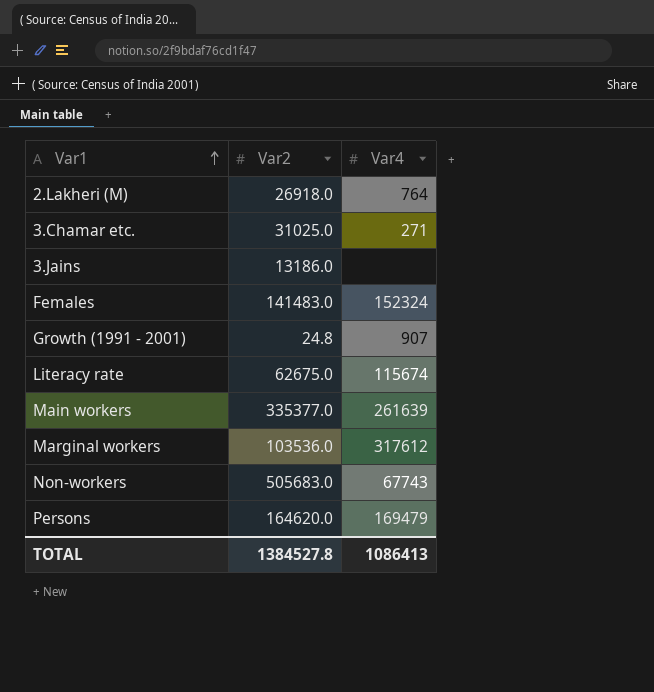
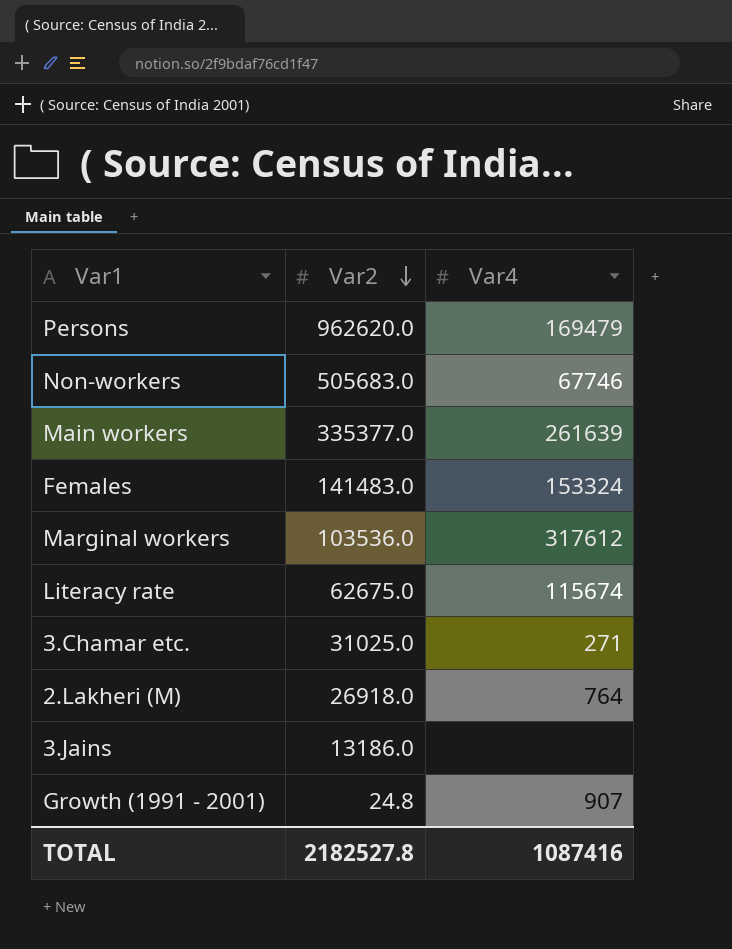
row order: Var1 ascending -> Var2 descending
Persons | Var2: 164620.0 -> 962620.0
Non-workers | Var4: 67743 -> 67746
Females | Var4: 152324 -> 153324
TOTAL | Var2: 1384527.8 -> 2182527.8
TOTAL | Var4: 1086413 -> 1087416

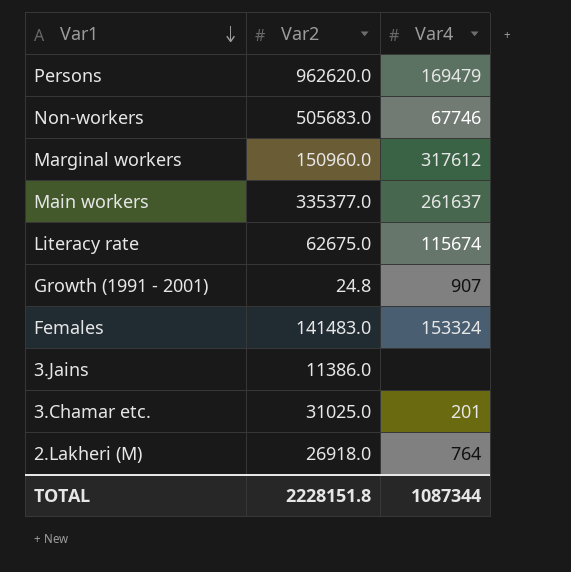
row order: Var2 descending -> Var1 descending
Marginal workers | Var2: 103536.0 -> 150960.0
Main workers | Var4: 261639 -> 261637
3.Jains | Var2: 13186.0 -> 11386.0
3.Chamar etc. | Var4: 271 -> 201
TOTAL | Var2: 2182527.8 -> 2228151.8
TOTAL | Var4: 1087416 -> 1087344

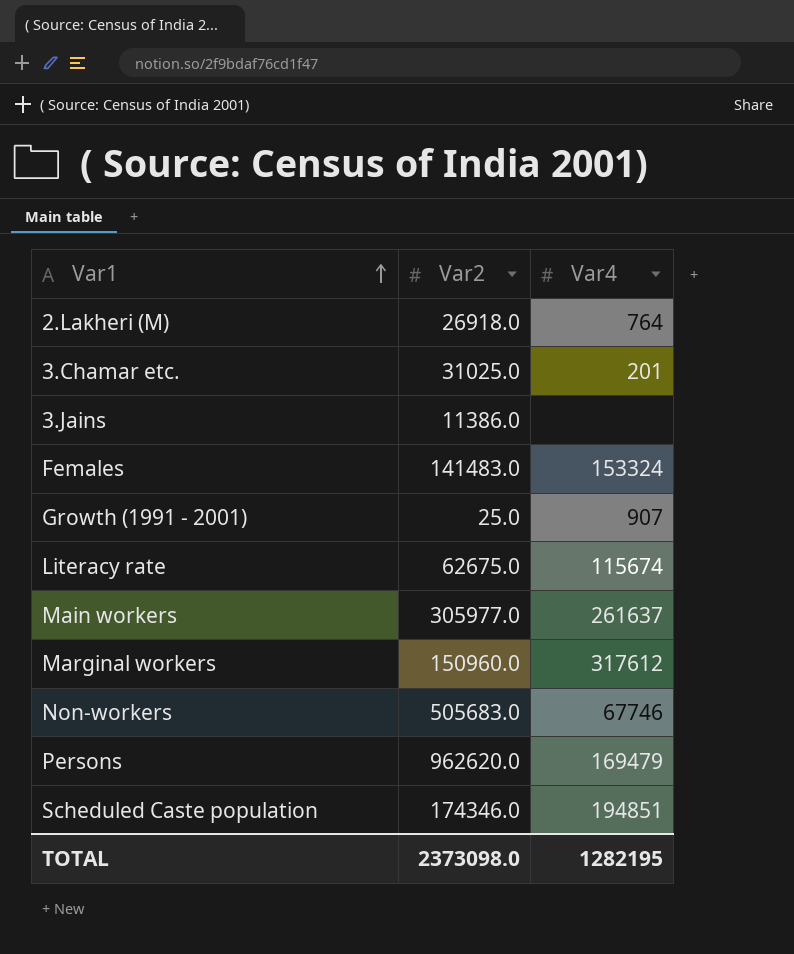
row order: Var1 descending -> Var1 ascending
Growth (1991 - 2001) | Var2: 24.8 -> 25.0
Main workers | Var2: 335377.0 -> 305977.0
row Scheduled Caste population: none -> 174346.0 | 194851
TOTAL | Var2: 2228151.8 -> 2373098.0
TOTAL | Var4: 1087344 -> 1282195

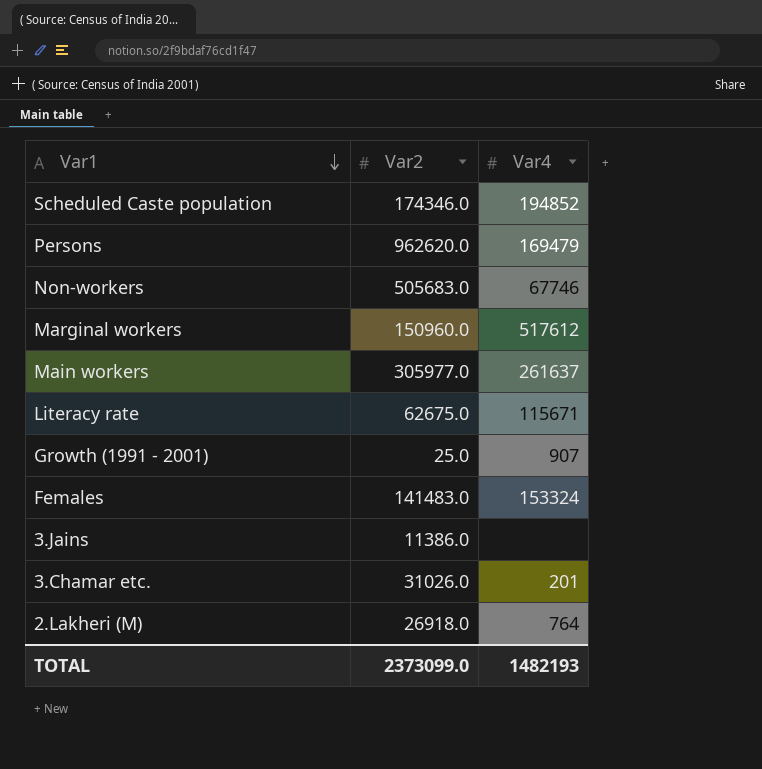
row order: Var1 ascending -> Var1 descending
Scheduled Caste population | Var4: 194851 -> 194852
Marginal workers | Var4: 317612 -> 517612
Literacy rate | Var4: 115674 -> 115671
3.Chamar etc. | Var2: 31025.0 -> 31026.0
TOTAL | Var2: 2373098.0 -> 2373099.0
TOTAL | Var4: 1282195 -> 1482193

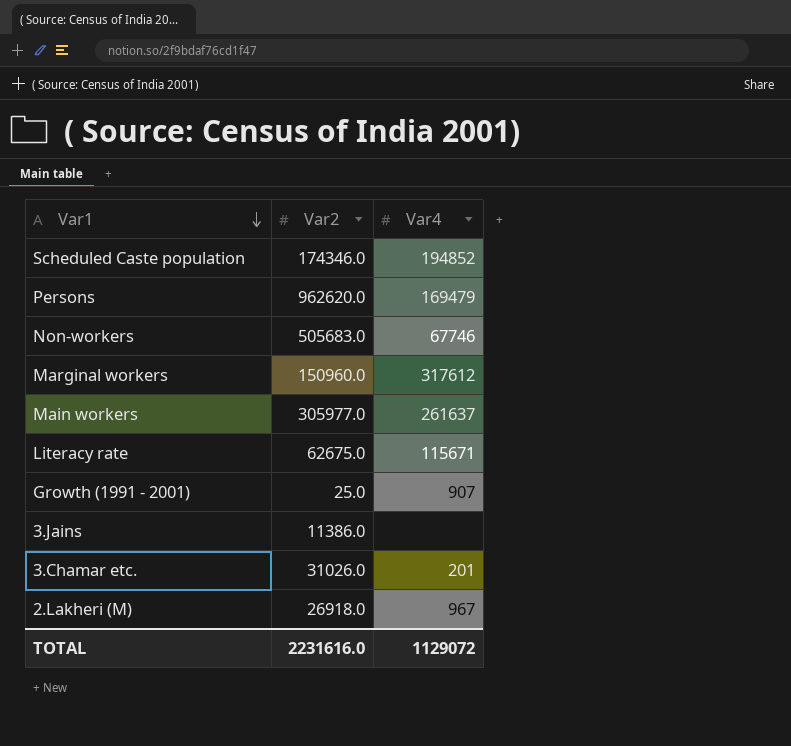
row Females: 141483.0 | 153324 -> none
Marginal workers | Var4: 517612 -> 317612
2.Lakheri (M) | Var4: 764 -> 967
TOTAL | Var2: 2373099.0 -> 2231616.0
TOTAL | Var4: 1482193 -> 1129072

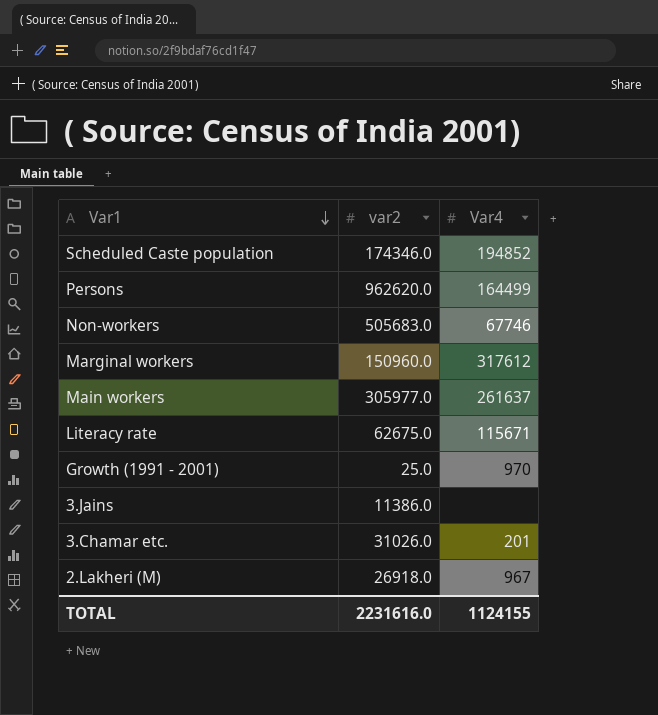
column name: Var2 -> var2
Persons | Var4: 169479 -> 164499
Growth (1991 - 2001) | Var4: 907 -> 970
TOTAL | Var4: 1129072 -> 1124155

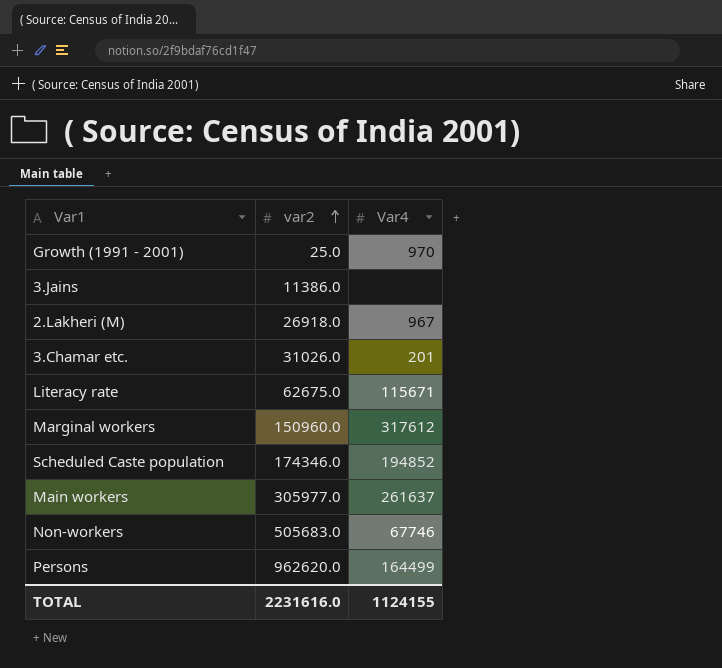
row order: Var1 descending -> var2 ascending

